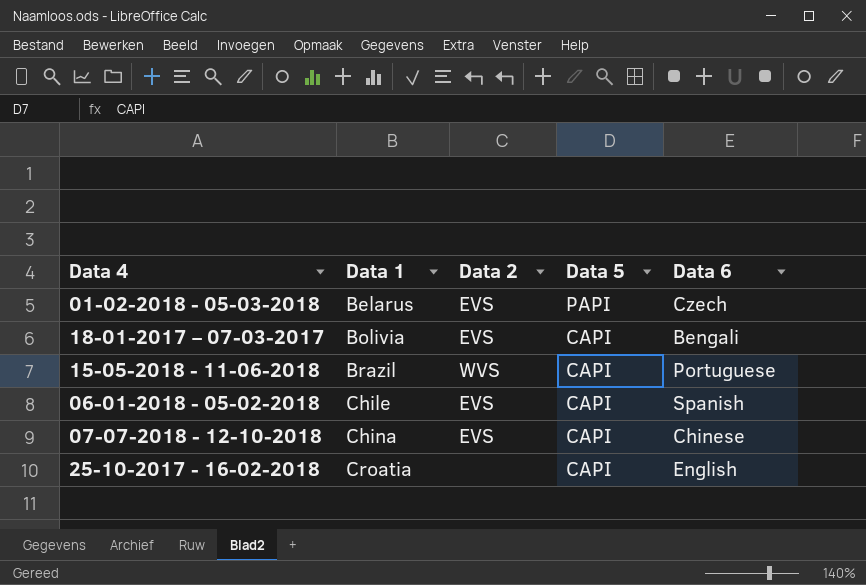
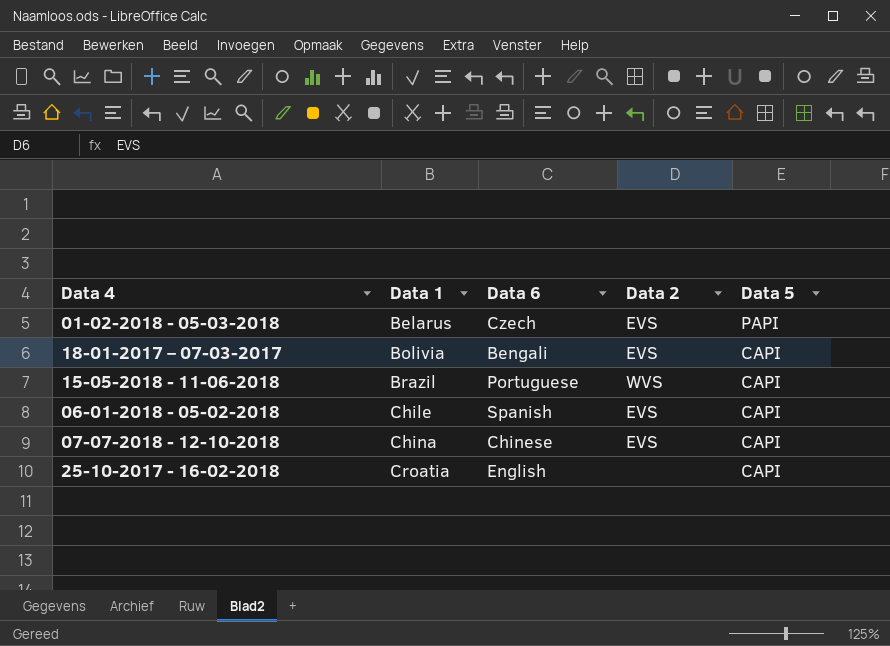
column Data 6 | position: 5 -> 3

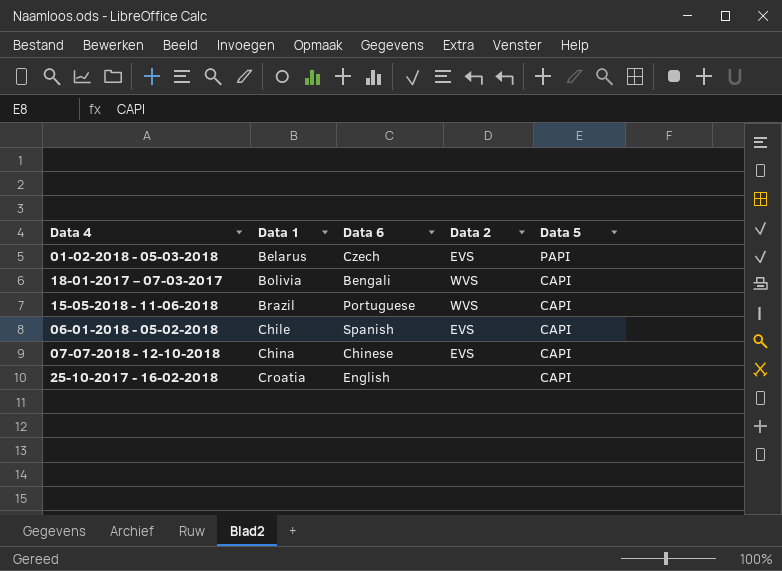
18-01-2017 – 07-03-2017 | Data 2: EVS -> WVS

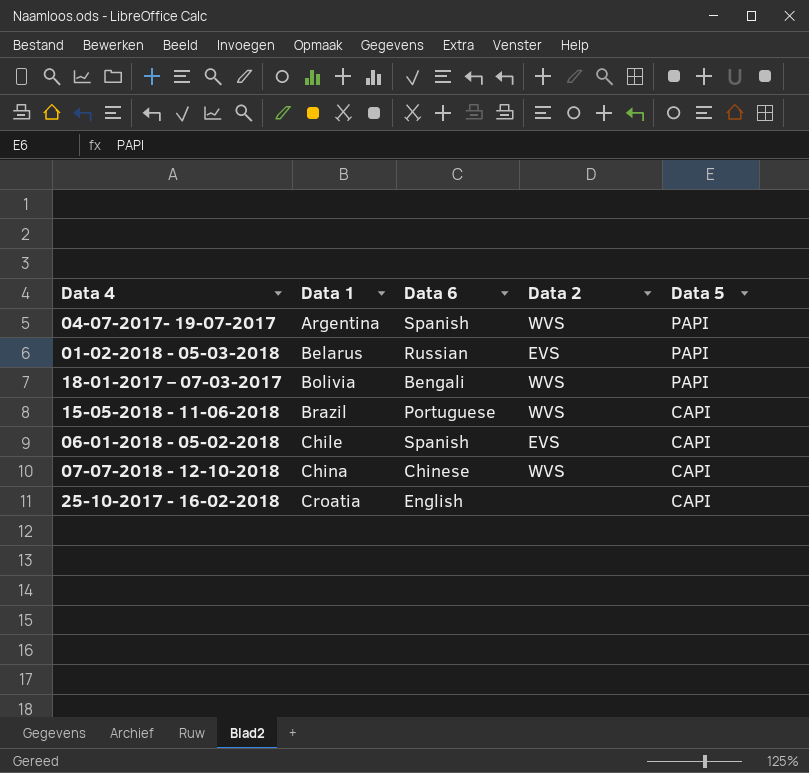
row 04-07-2017- 19-07-2017: none -> Argentina | Spanish | WVS | PAPI
01-02-2018 - 05-03-2018 | Data 6: Czech -> Russian
18-01-2017 – 07-03-2017 | Data 5: CAPI -> PAPI
07-07-2018 - 12-10-2018 | Data 2: EVS -> WVS

